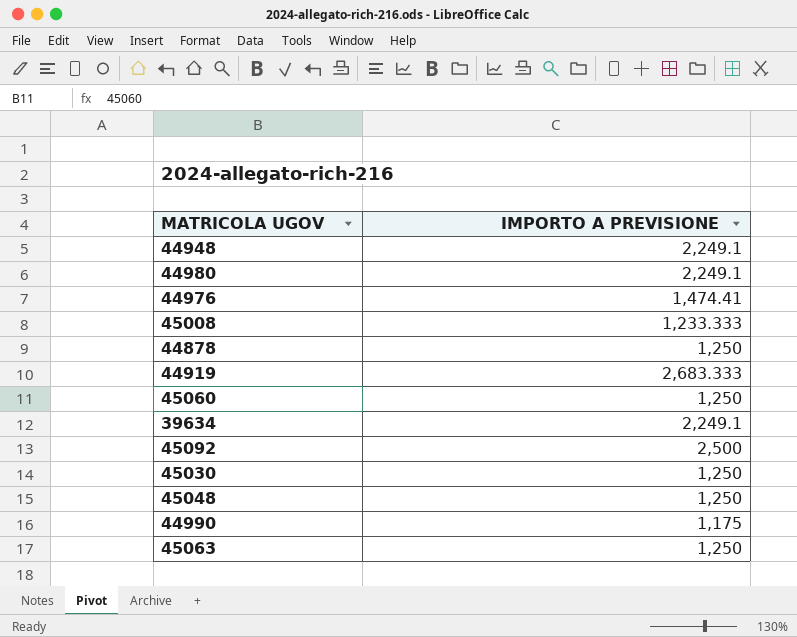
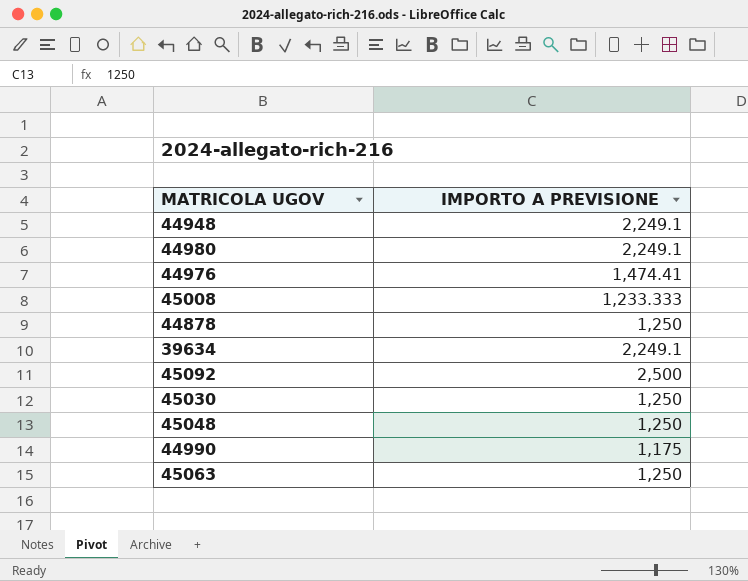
row 44919: 2,683.333 -> none
row 45060: 1,250 -> none

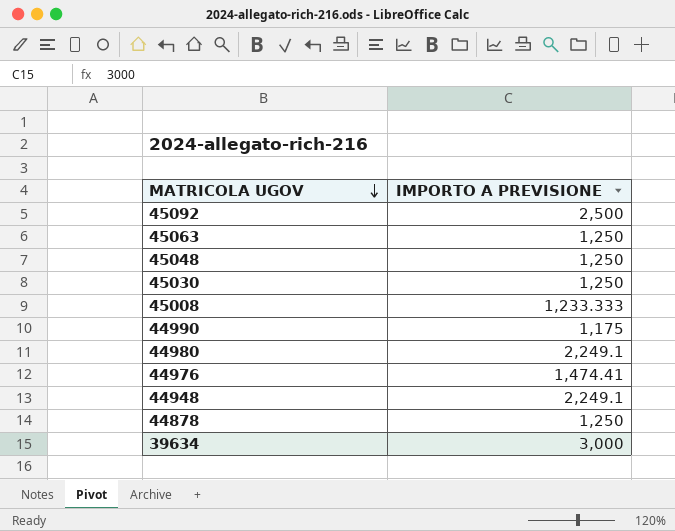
row order: none -> MATRICOLA UGOV descending
39634 | IMPORTO A PREVISIONE: 2,249.1 -> 3,000

